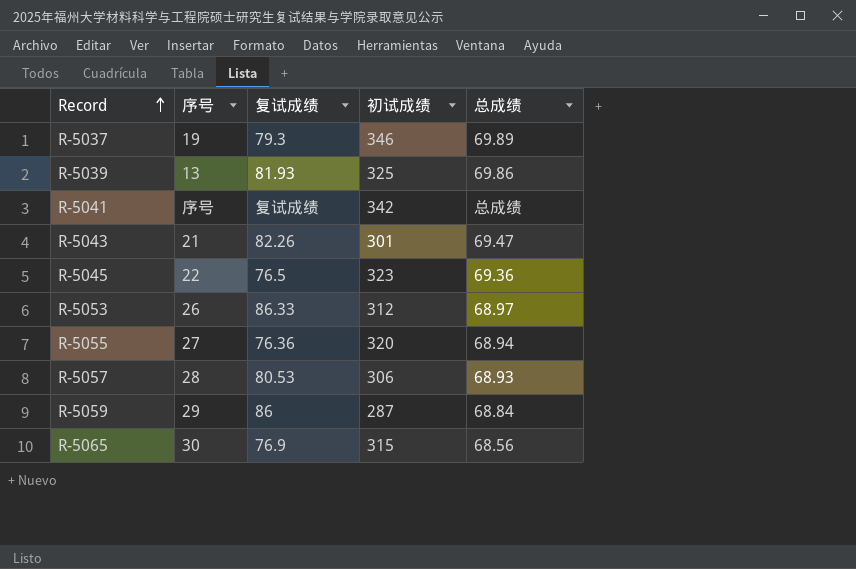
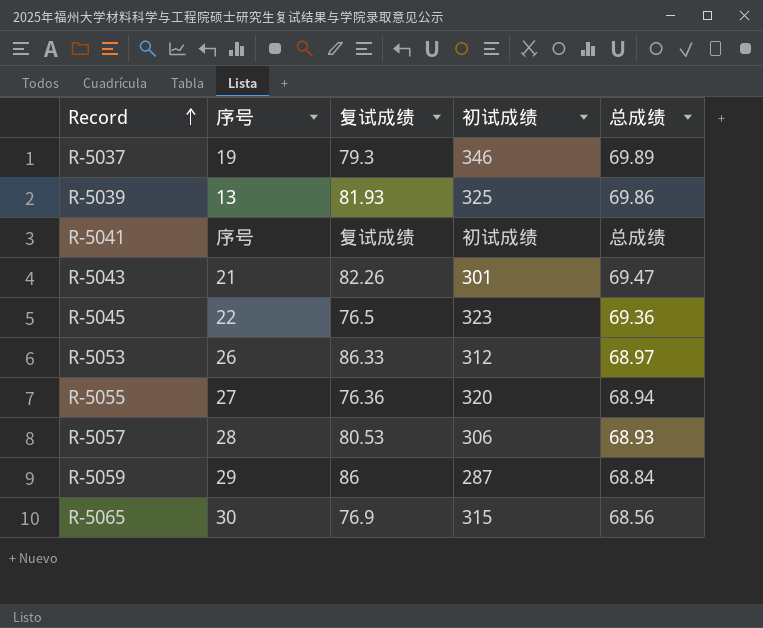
R-5041 | 初试成绩: 342 -> 初试成绩

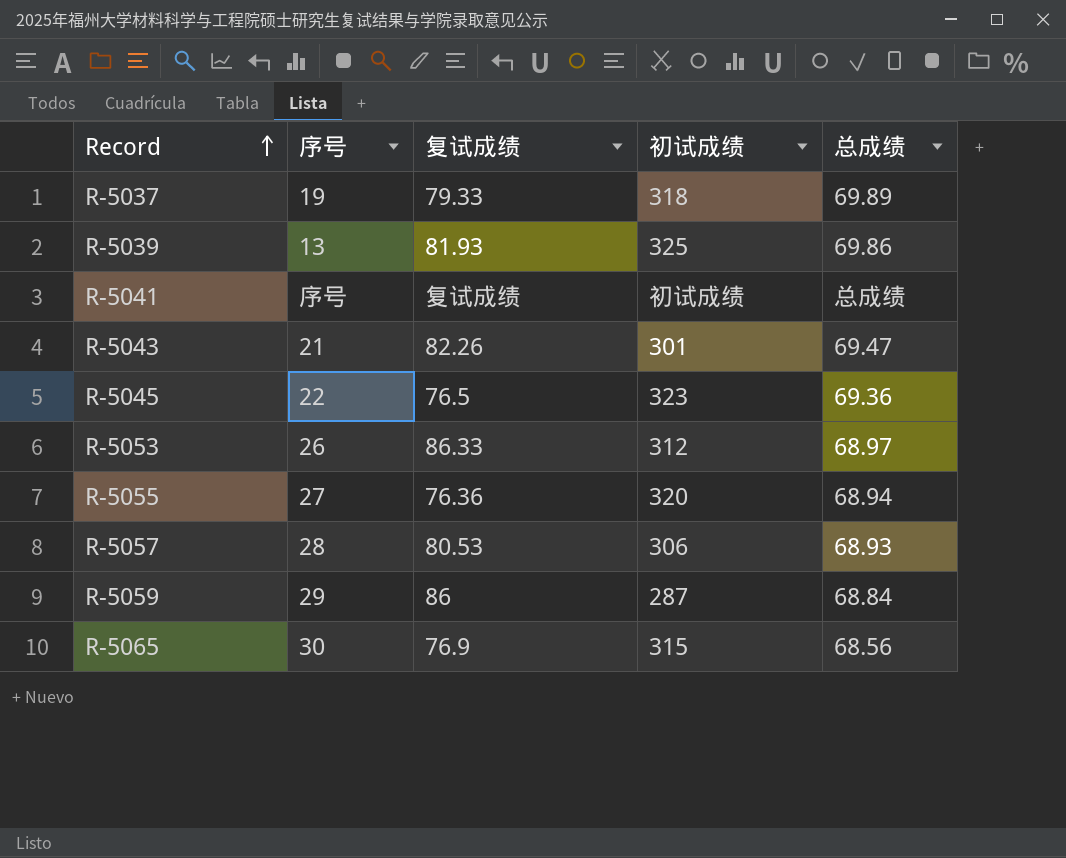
R-5037 | 复试成绩: 79.3 -> 79.33
R-5037 | 初试成绩: 346 -> 318

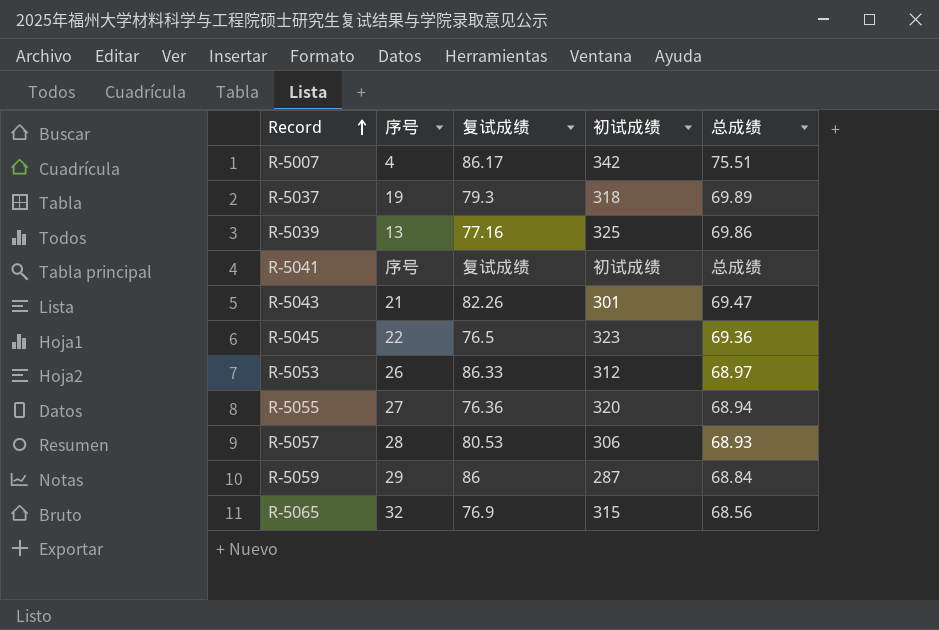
row R-5007: none -> 4 | 86.17 | 342 | 75.51
R-5037 | 复试成绩: 79.33 -> 79.3
R-5039 | 复试成绩: 81.93 -> 77.16
R-5065 | 序号: 30 -> 32

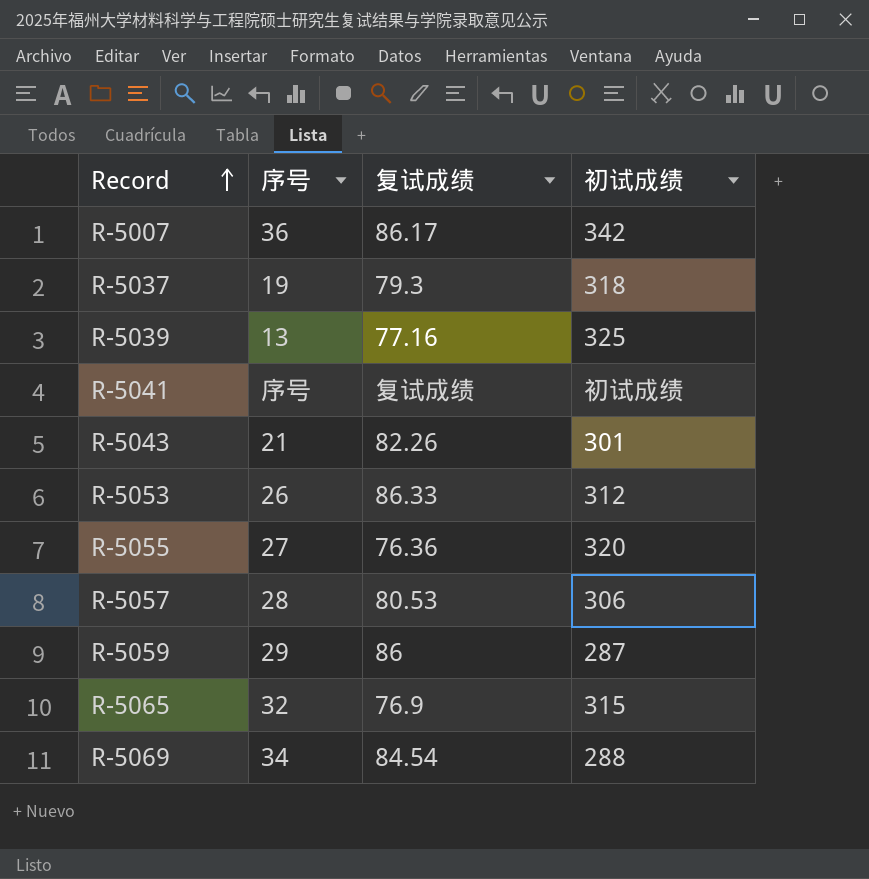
column 总成绩 | position: 5 -> none
row R-5045: 22 | 76.5 | 323 | 69.36 -> none
R-5007 | 序号: 4 -> 36
row R-5069: none -> 34 | 84.54 | 288

